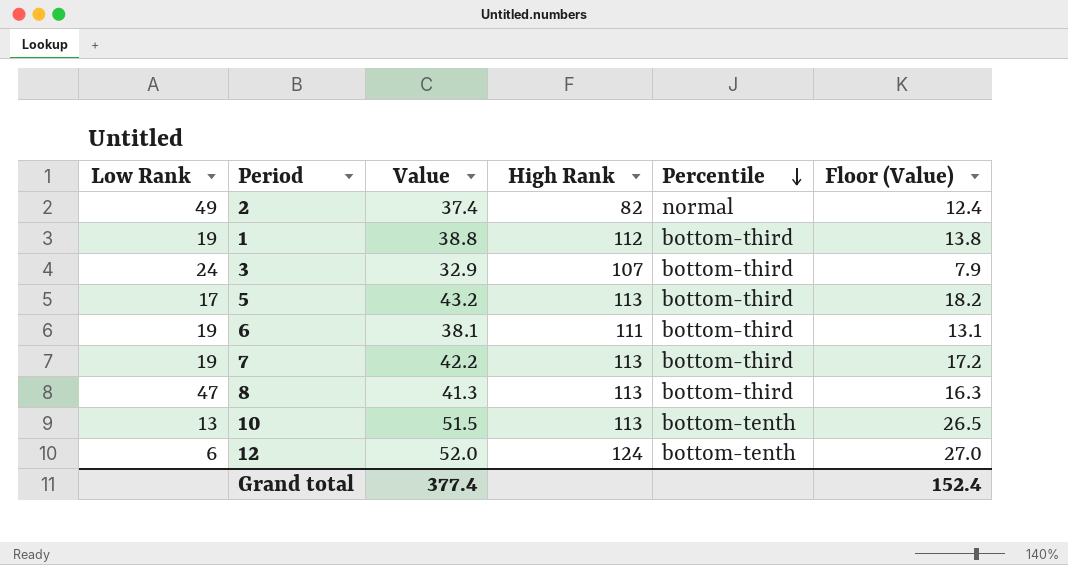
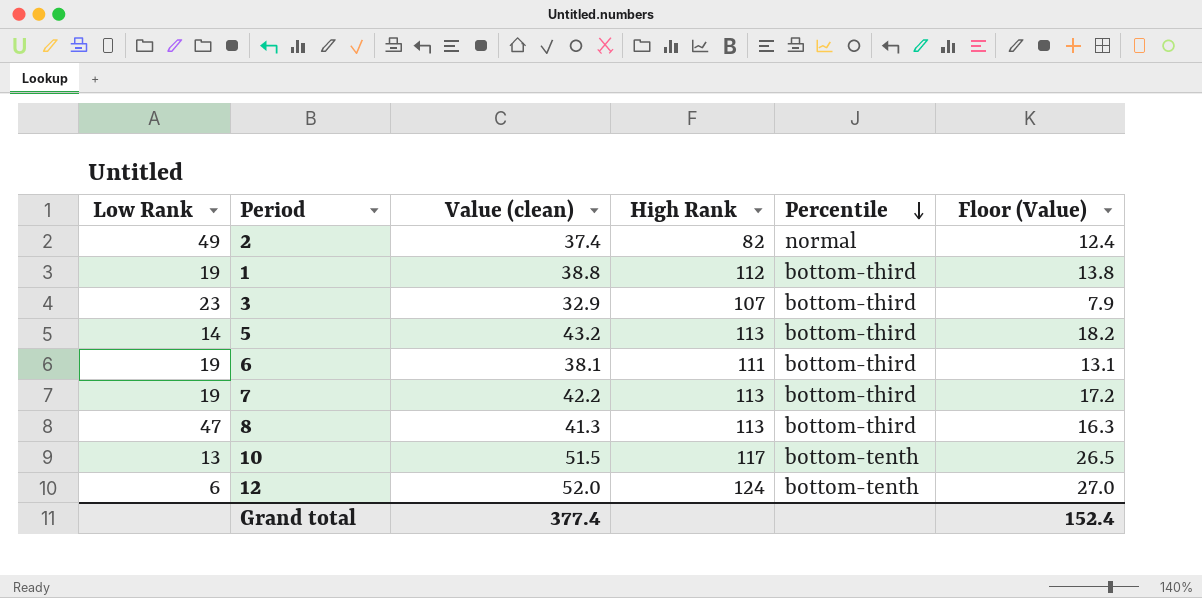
column name: Value -> Value (clean)
3 | Low Rank: 24 -> 23
5 | Low Rank: 17 -> 14
10 | High Rank: 113 -> 117

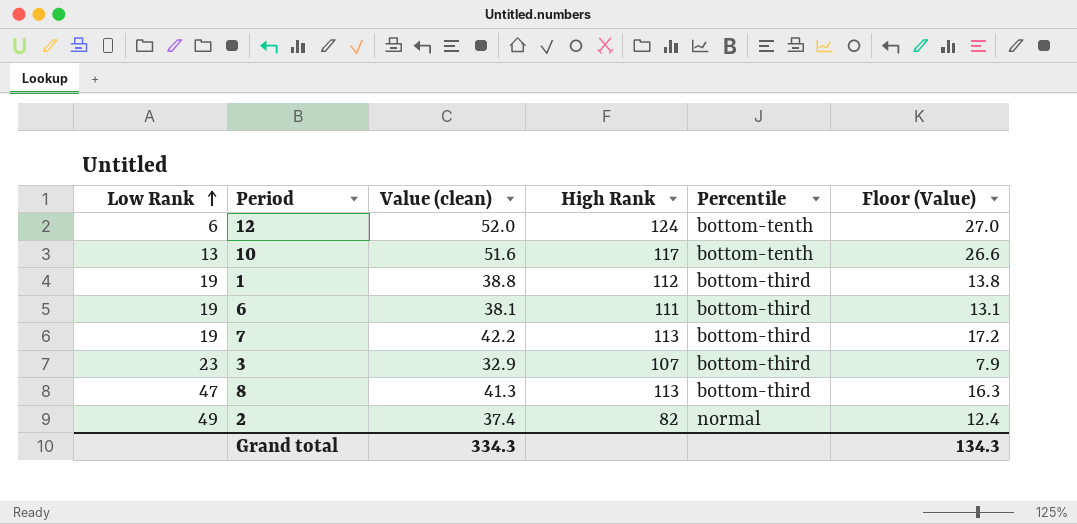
row order: Percentile descending -> Low Rank ascending
row 5: 14 | 43.2 | 113 | bottom-third | 18.2 -> none
10 | Value (clean): 51.5 -> 51.6
10 | Floor (Value): 26.5 -> 26.6
Grand total | Value (clean): 377.4 -> 334.3
Grand total | Floor (Value): 152.4 -> 134.3

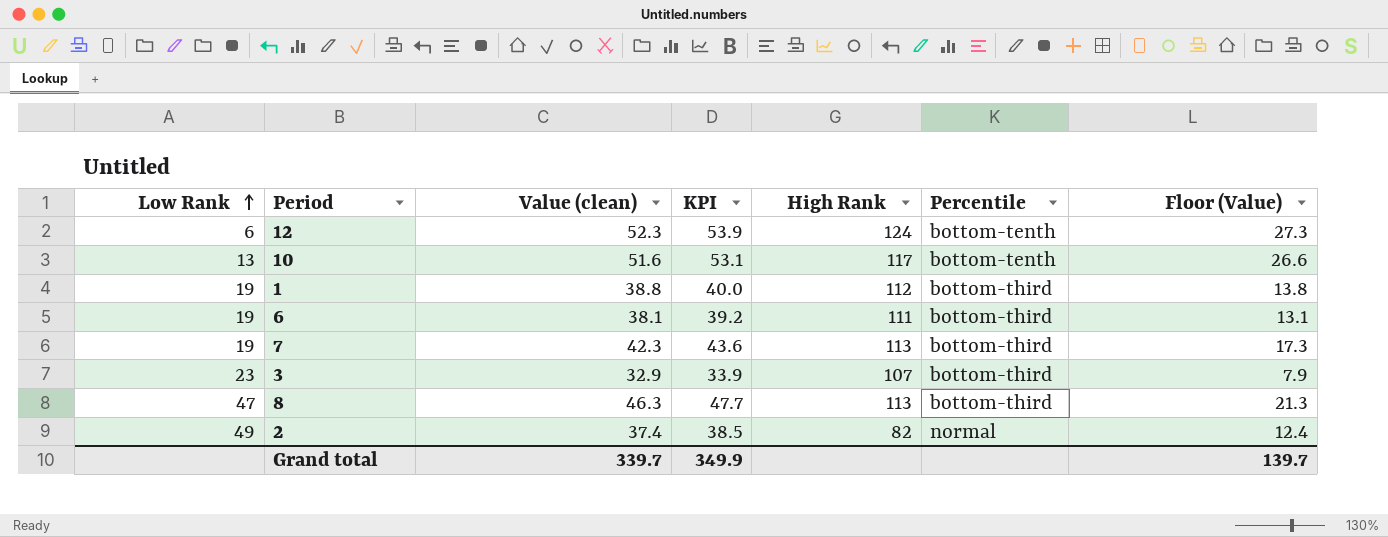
column KPI | formula: none -> [Value (clean)] * 1.03
12 | Value (clean): 52.0 -> 52.3
12 | Floor (Value): 27.0 -> 27.3
7 | Value (clean): 42.2 -> 42.3
7 | Floor (Value): 17.2 -> 17.3
8 | Value (clean): 41.3 -> 46.3
8 | Floor (Value): 16.3 -> 21.3
Grand total | Value (clean): 334.3 -> 339.7
Grand total | Floor (Value): 134.3 -> 139.7

